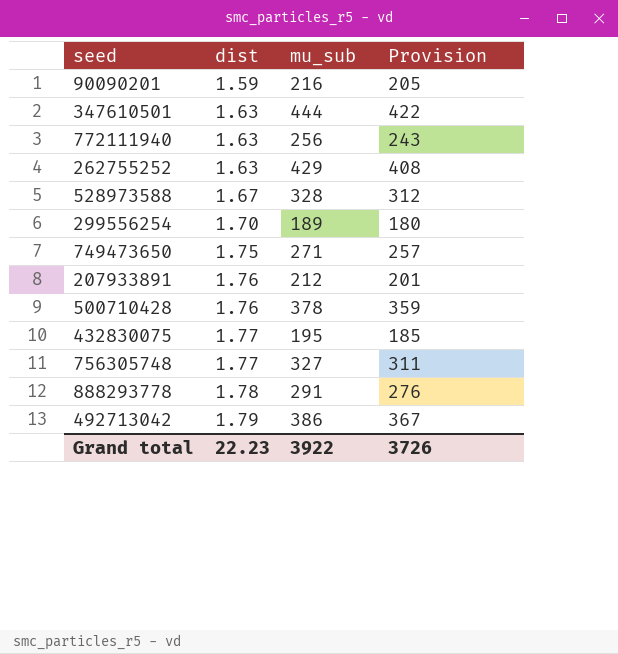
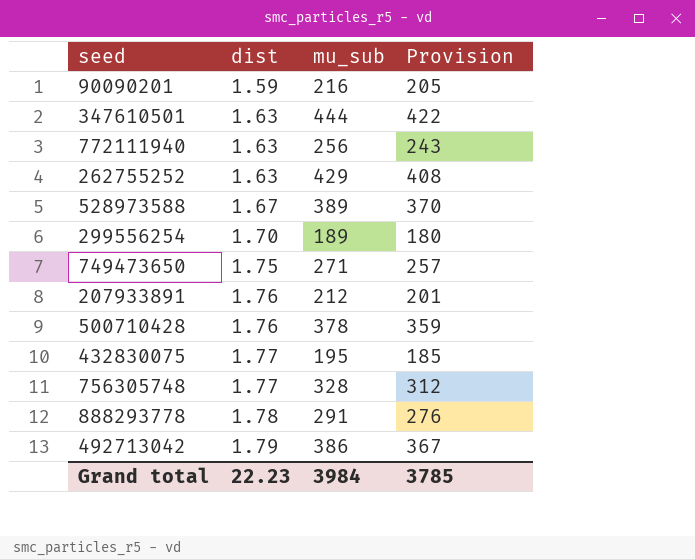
528973588 | mu_sub: 328 -> 389
528973588 | Provision: 312 -> 370
756305748 | mu_sub: 327 -> 328
756305748 | Provision: 311 -> 312
Grand total | mu_sub: 3922 -> 3984
Grand total | Provision: 3726 -> 3785

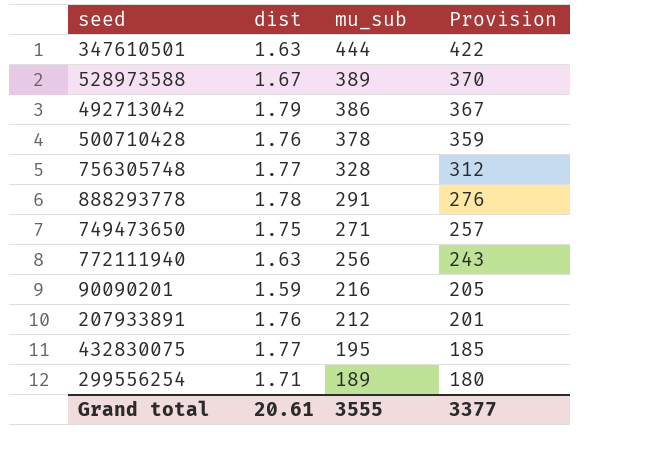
row order: dist ascending -> mu_sub descending
row 262755252: 1.63 | 429 | 408 -> none
299556254 | dist: 1.70 -> 1.71
Grand total | dist: 22.23 -> 20.61
Grand total | mu_sub: 3984 -> 3555
Grand total | Provision: 3785 -> 3377

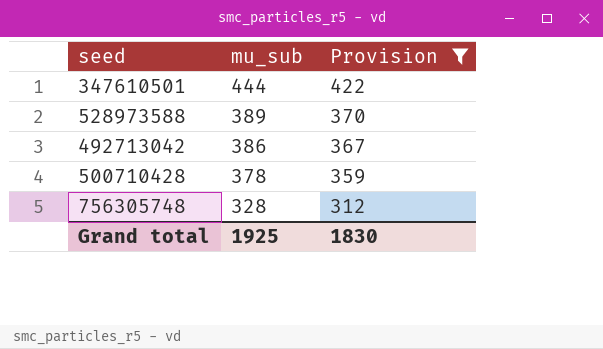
filter: none -> Provision >= 312
column dist | position: 2 -> none
Grand total | mu_sub: 3555 -> 1925
Grand total | Provision: 3377 -> 1830

